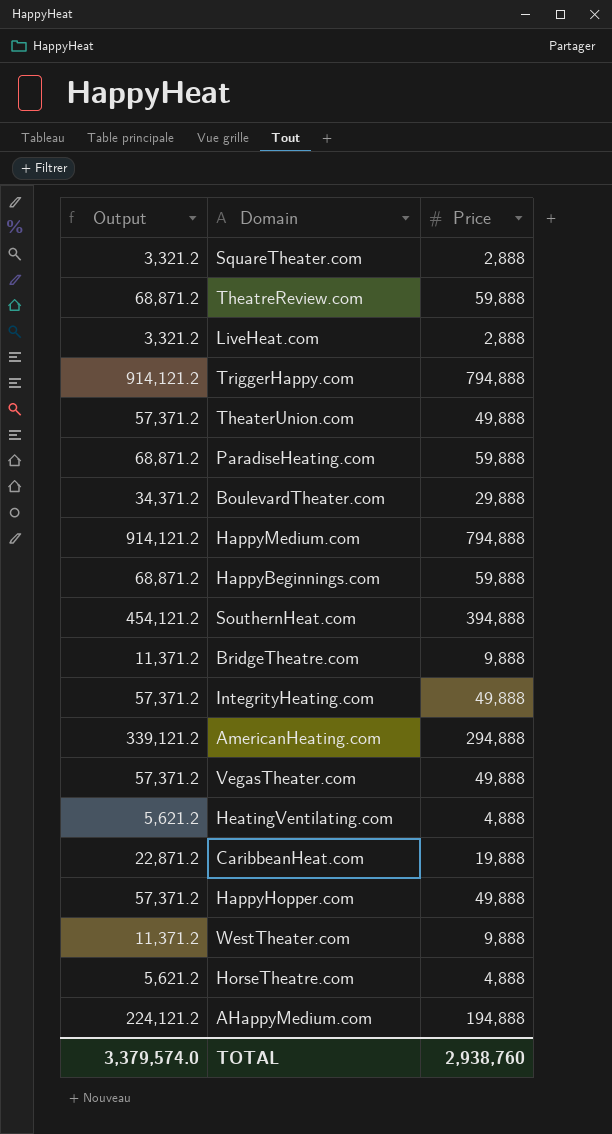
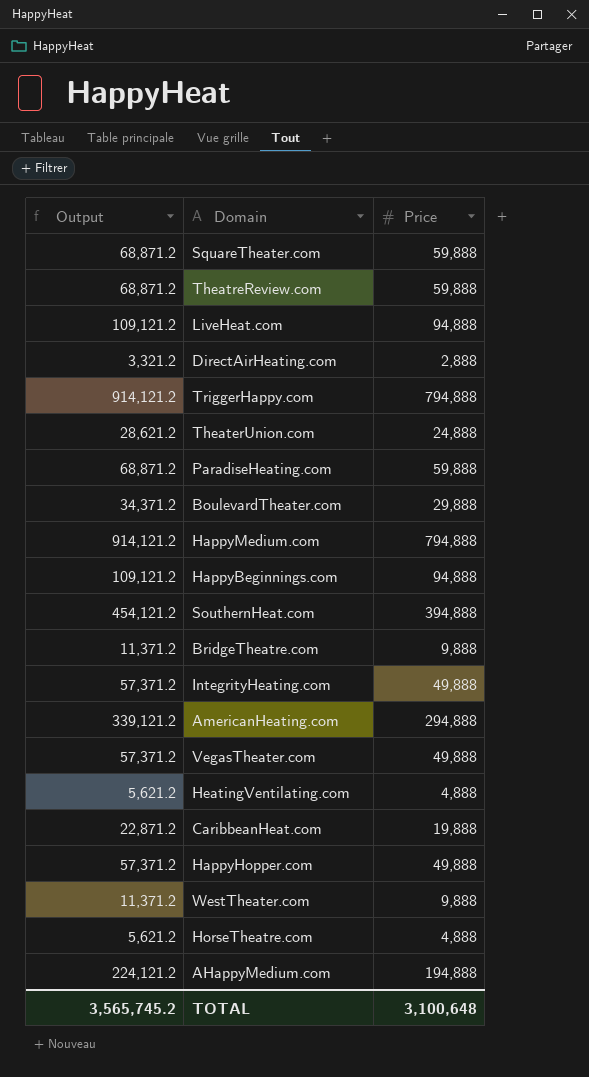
SquareTheater.com | Output: 3,321.2 -> 68,871.2
SquareTheater.com | Price: 2,888 -> 59,888
LiveHeat.com | Output: 3,321.2 -> 109,121.2
LiveHeat.com | Price: 2,888 -> 94,888
row DirectAirHeating.com: none -> 3,321.2 | 2,888
TheaterUnion.com | Output: 57,371.2 -> 28,621.2
TheaterUnion.com | Price: 49,888 -> 24,888
HappyBeginnings.com | Output: 68,871.2 -> 109,121.2
HappyBeginnings.com | Price: 59,888 -> 94,888
TOTAL | Output: 3,379,574.0 -> 3,565,745.2
TOTAL | Price: 2,938,760 -> 3,100,648

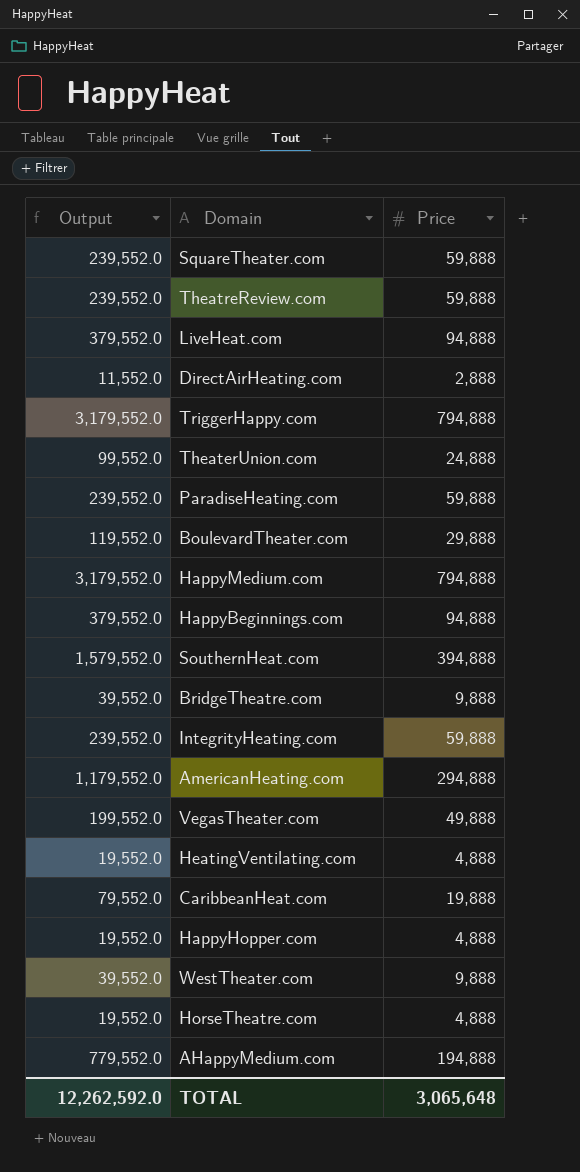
column Output | formula: [Price] * 1.15 -> [Price] * 4
IntegrityHeating.com | Price: 49,888 -> 59,888
HappyHopper.com | Price: 49,888 -> 4,888
TOTAL | Output: 3,565,745.2 -> 12,262,592.0
TOTAL | Price: 3,100,648 -> 3,065,648

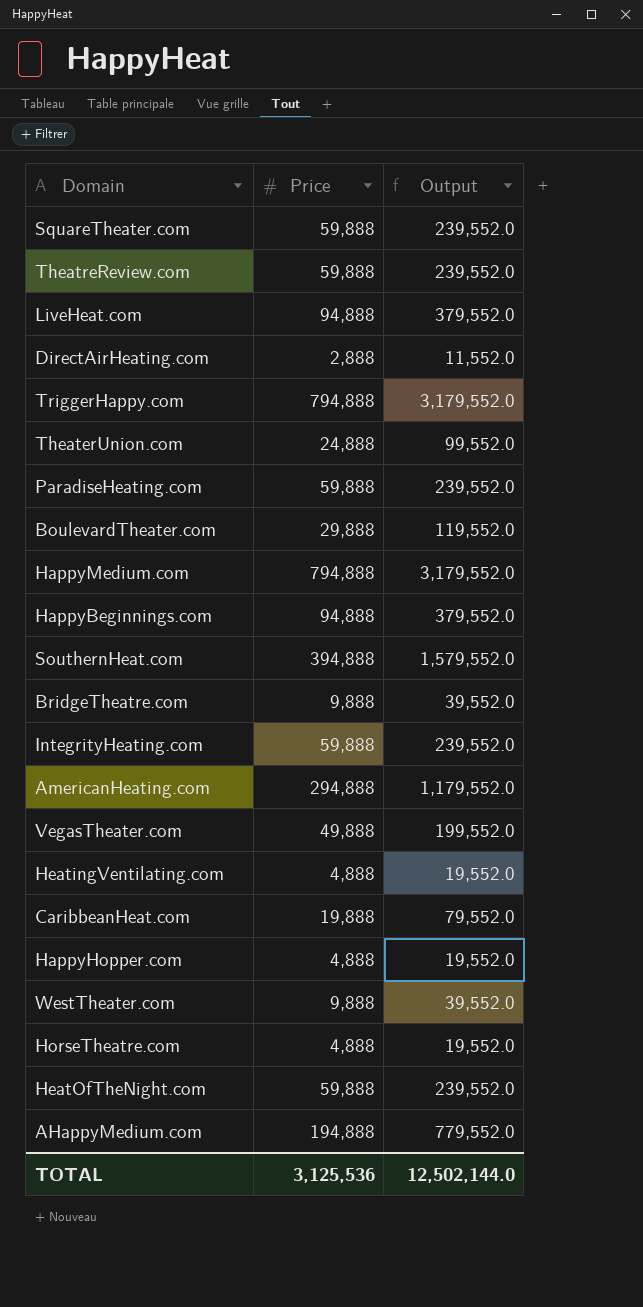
column Output | position: 1 -> 3
row HeatOfTheNight.com: none -> 59,888 | 239,552.0
TOTAL | Price: 3,065,648 -> 3,125,536
TOTAL | Output: 12,262,592.0 -> 12,502,144.0

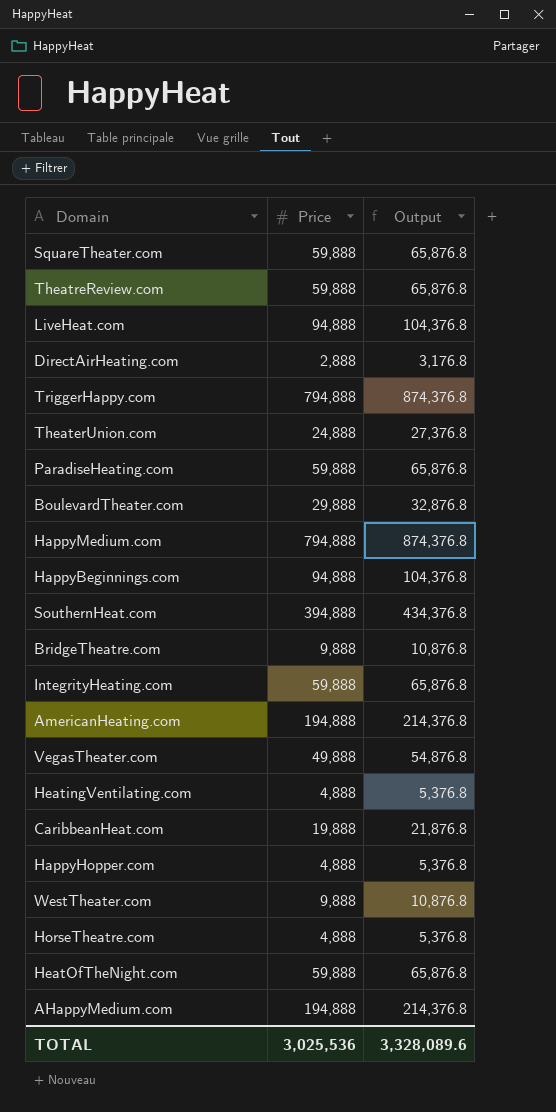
column Output | formula: [Price] * 4 -> [Price] * 1.1
AmericanHeating.com | Price: 294,888 -> 194,888
TOTAL | Price: 3,125,536 -> 3,025,536
TOTAL | Output: 12,502,144.0 -> 3,328,089.6

